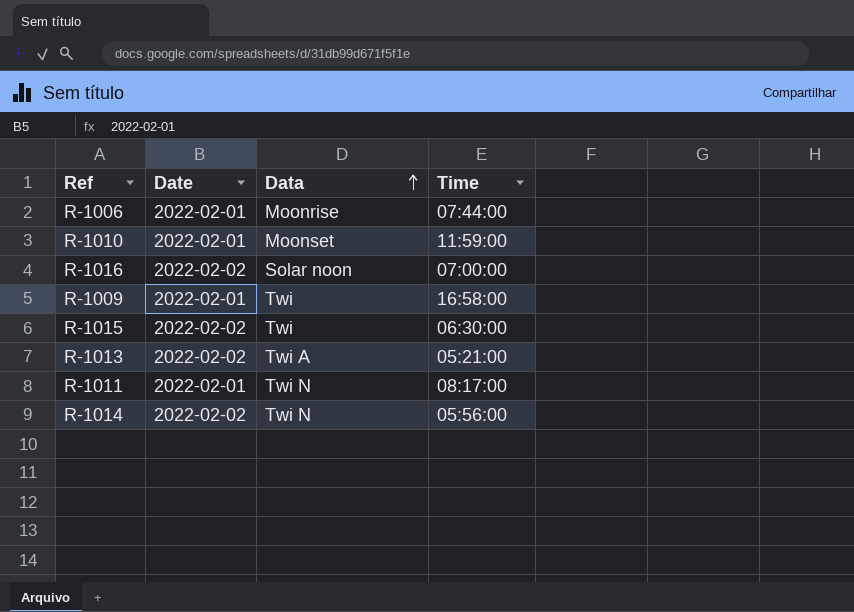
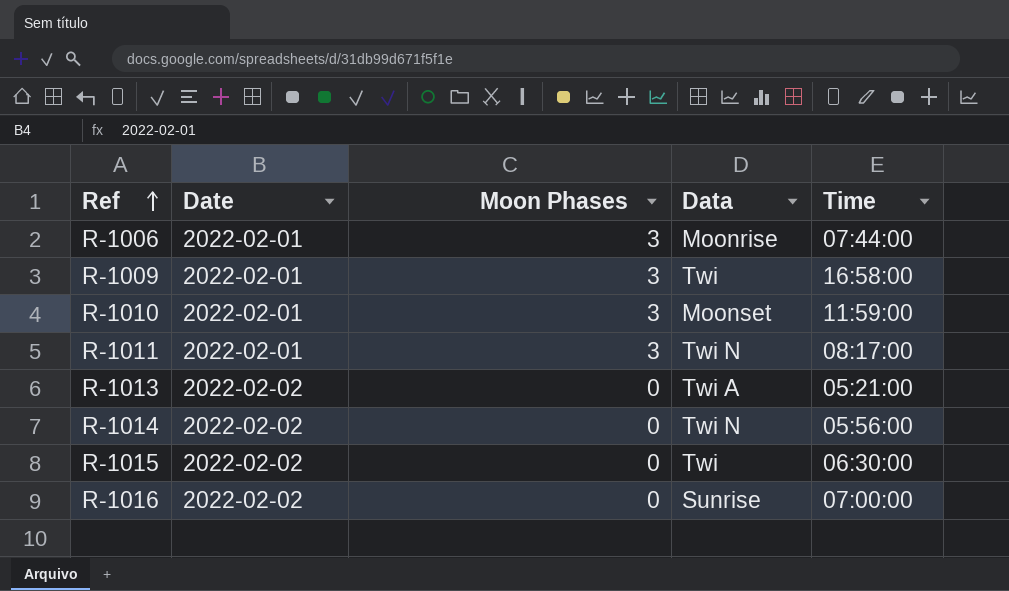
row order: Data ascending -> Ref ascending
column Moon Phases | position: none -> 3
R-1016 | Data: Solar noon -> Sunrise

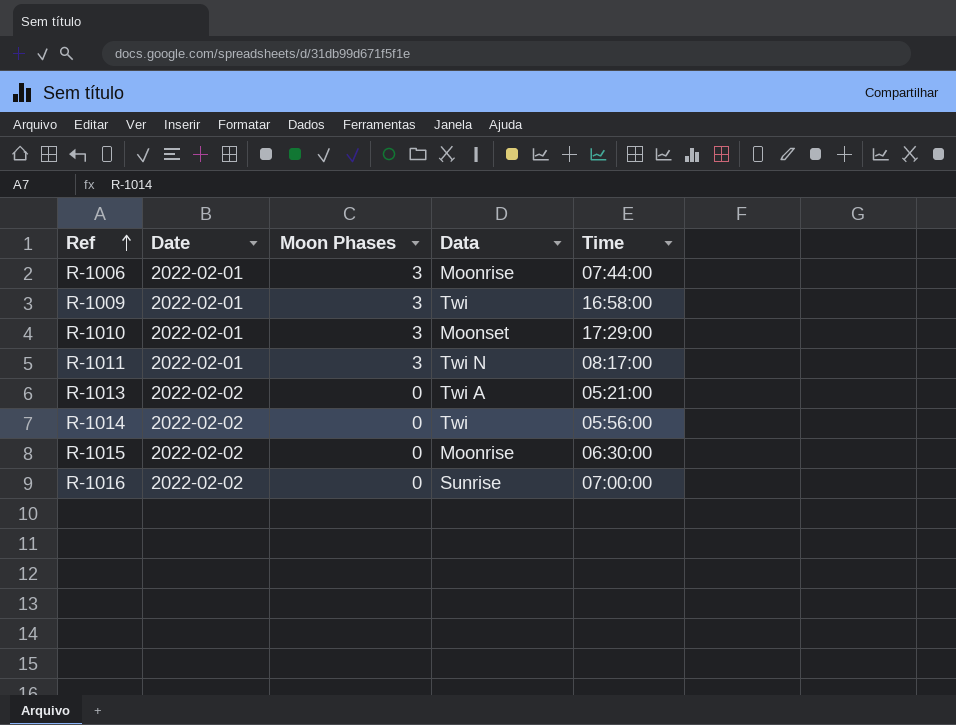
R-1010 | Time: 11:59:00 -> 17:29:00
R-1014 | Data: Twi N -> Twi
R-1015 | Data: Twi -> Moonrise

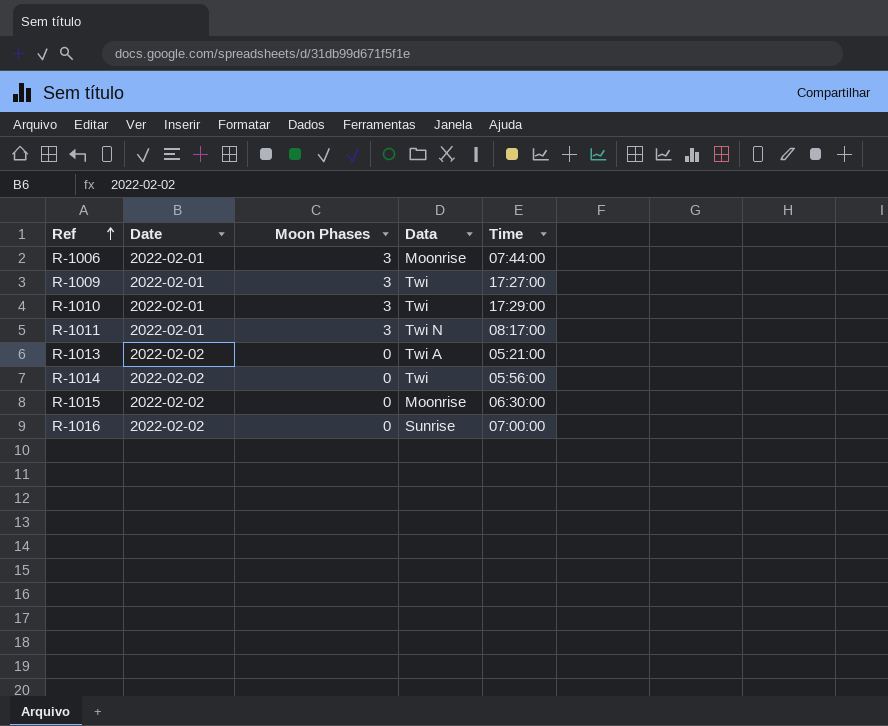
R-1009 | Time: 16:58:00 -> 17:27:00
R-1010 | Data: Moonset -> Twi

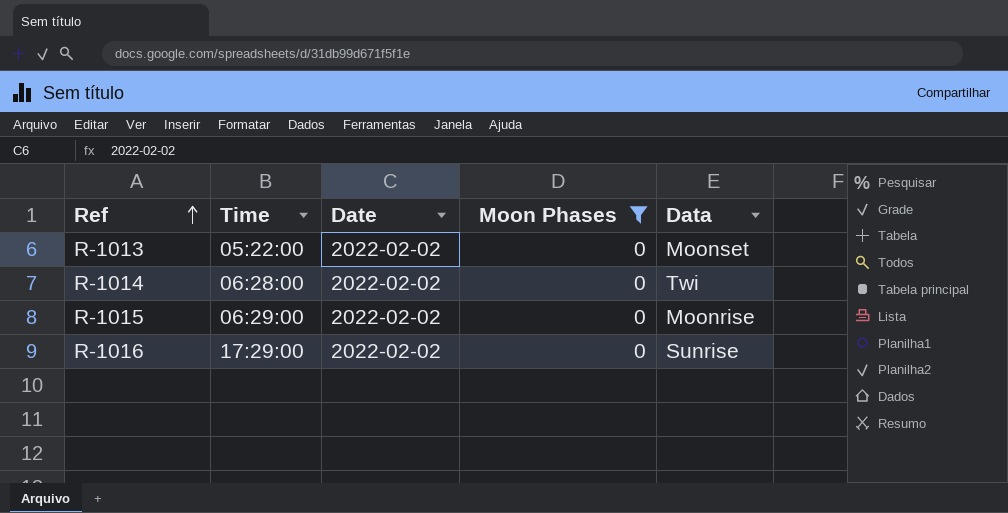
filter: none -> Moon Phases = 0
column Time | position: 5 -> 2
R-1013 | Time: 05:21:00 -> 05:22:00
R-1013 | Data: Twi A -> Moonset
R-1014 | Time: 05:56:00 -> 06:28:00
R-1015 | Time: 06:30:00 -> 06:29:00
R-1016 | Time: 07:00:00 -> 17:29:00

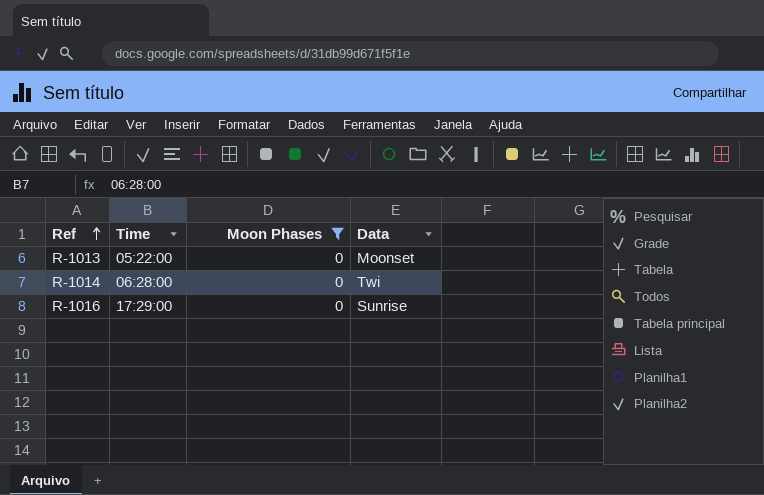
column Date | position: 3 -> none
row R-1015: 06:29:00 | 2022-02-02 | 0 | Moonrise -> none

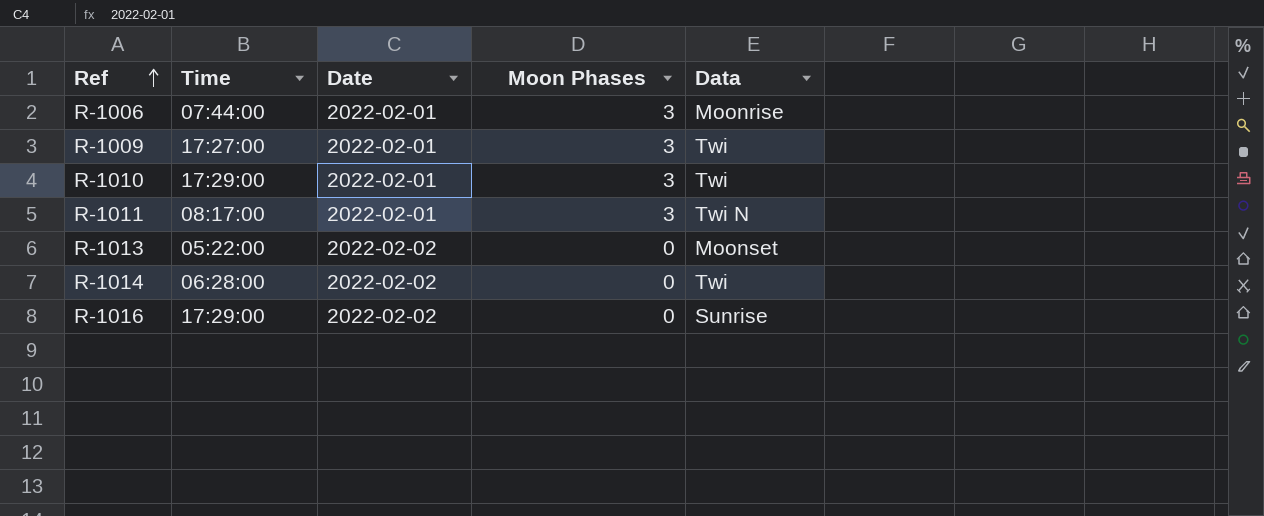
filter: Moon Phases = 0 -> none
column Date | position: none -> 3

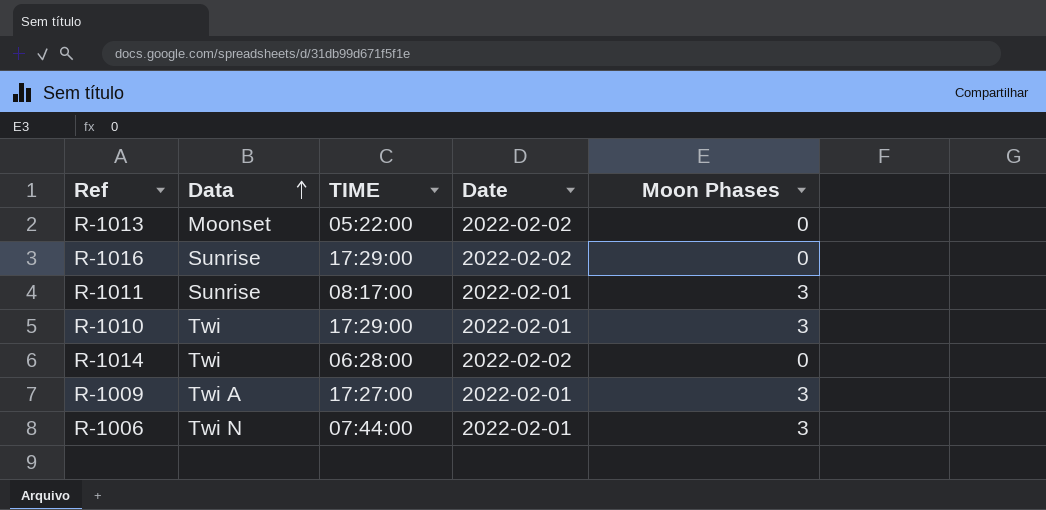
row order: Ref ascending -> Data ascending
column Data | position: 5 -> 2
column name: Time -> TIME
R-1011 | Data: Twi N -> Sunrise
R-1009 | Data: Twi -> Twi A
R-1006 | Data: Moonrise -> Twi N

